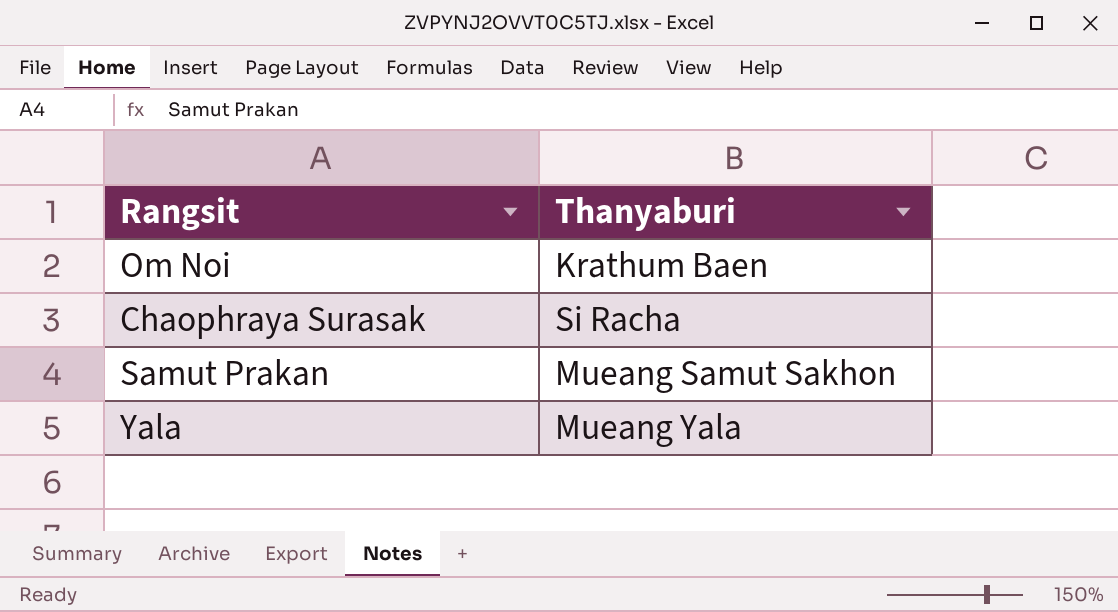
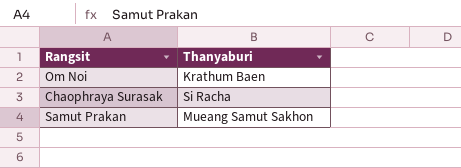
row Yala: Mueang Yala -> none

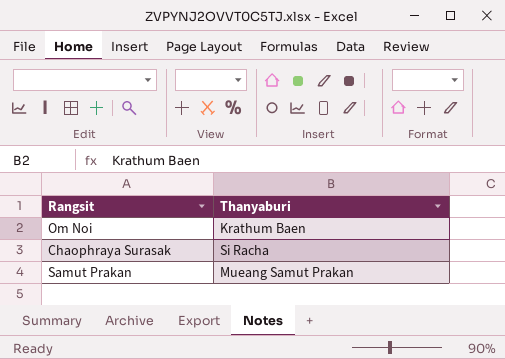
Samut Prakan | Thanyaburi: Mueang Samut Sakhon -> Mueang Samut Prakan

